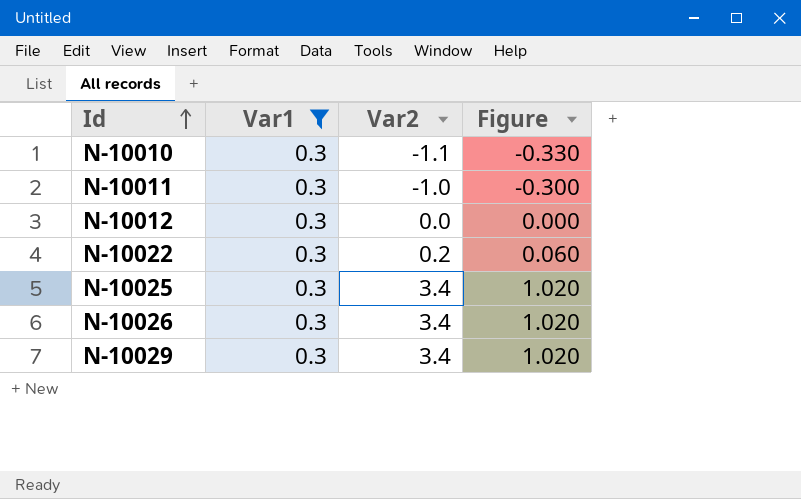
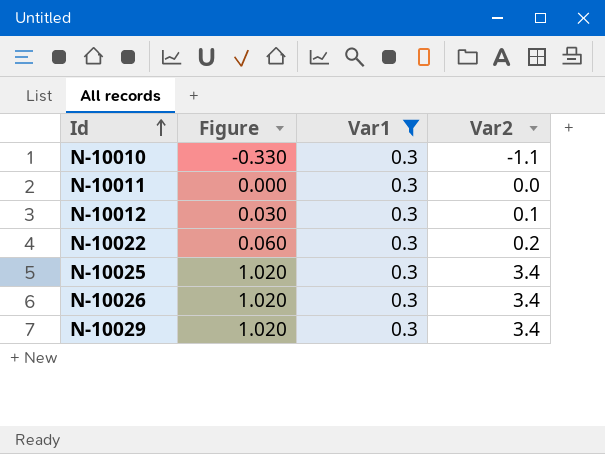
column Figure | position: 4 -> 2
N-10011 | Figure: -0.300 -> 0.000
N-10011 | Var2: -1.0 -> 0.0
N-10012 | Figure: 0.000 -> 0.030
N-10012 | Var2: 0.0 -> 0.1

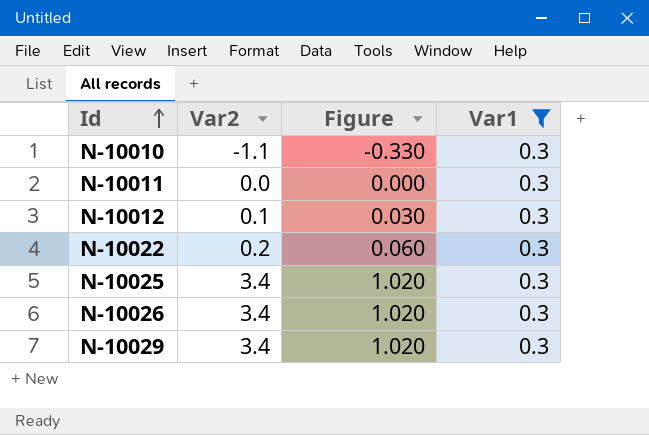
column Var2 | position: 4 -> 2

